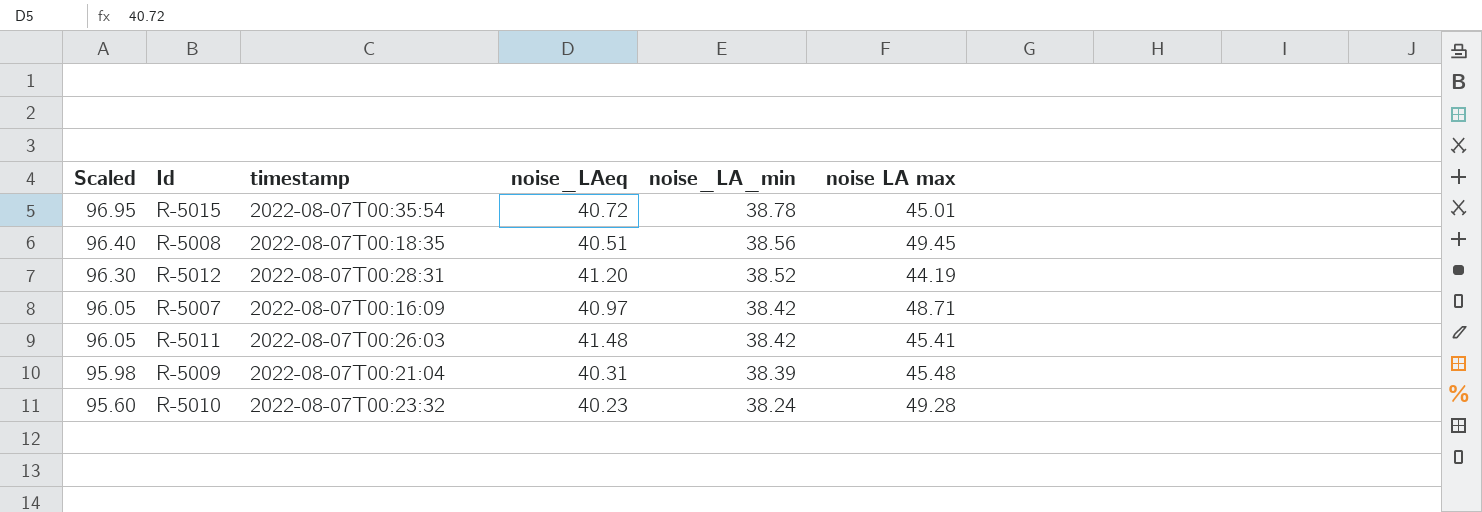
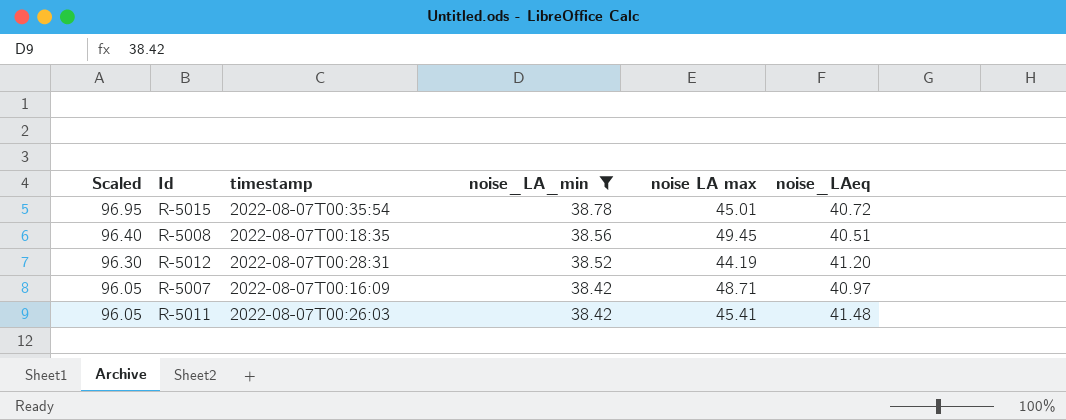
filter: none -> noise_LA_min >= 38.42
column noise_LAeq | position: 4 -> 6

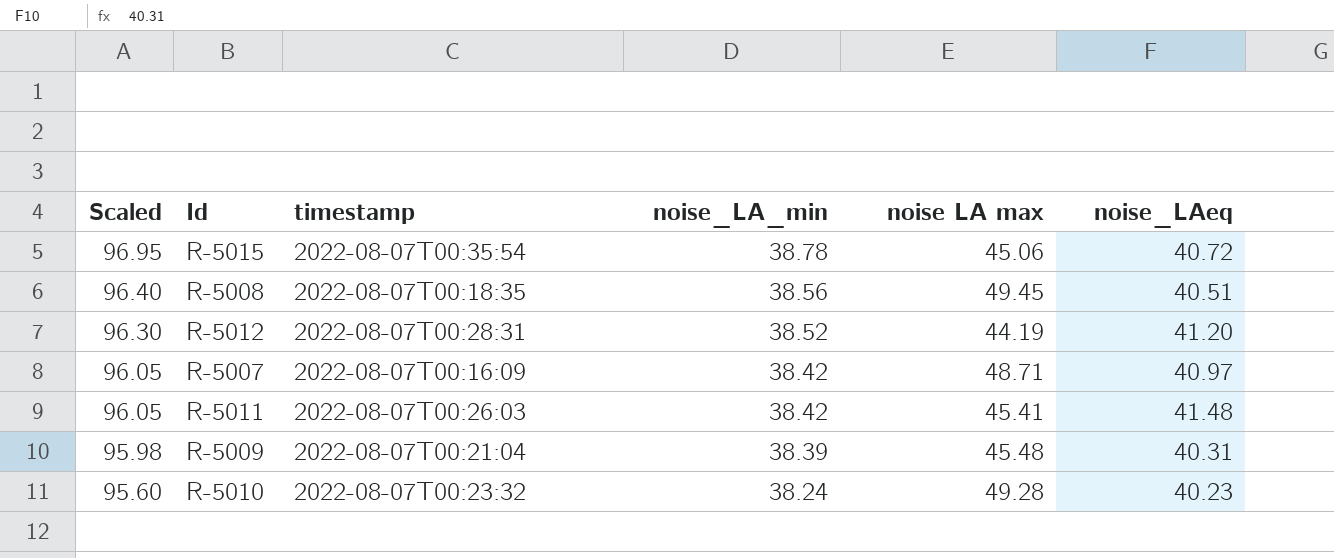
filter: noise_LA_min >= 38.42 -> none
R-5015 | noise LA max: 45.01 -> 45.06

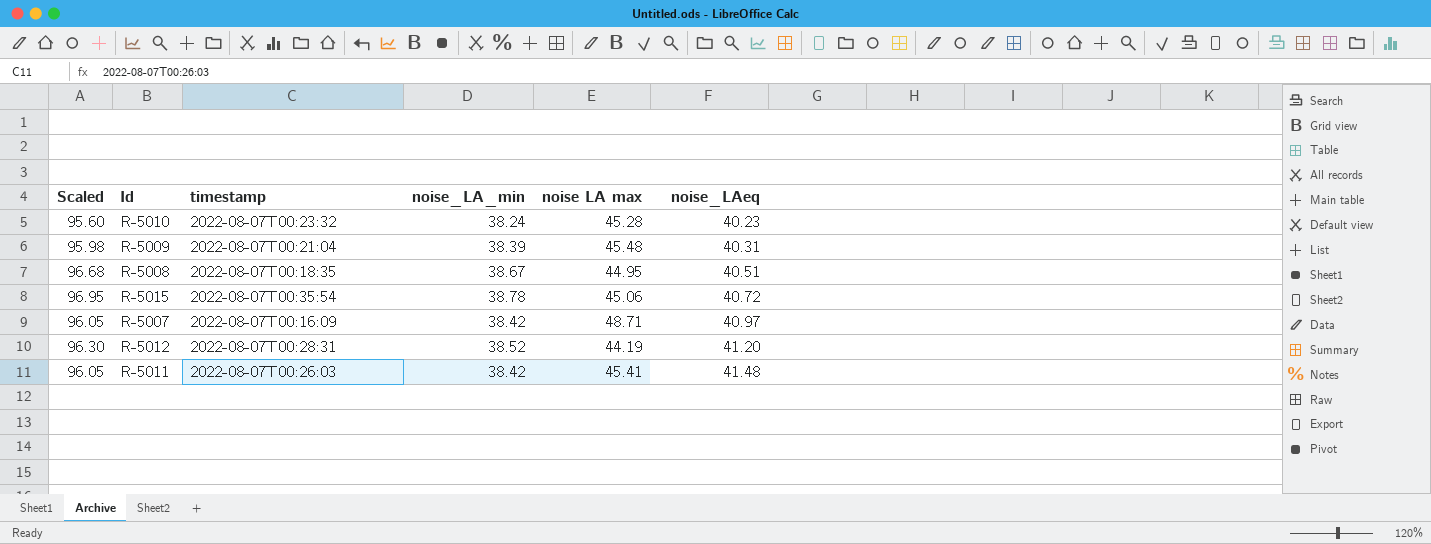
row order: Scaled descending -> noise_LAeq ascending
R-5010 | noise LA max: 49.28 -> 45.28
R-5008 | Scaled: 96.40 -> 96.68
R-5008 | noise_LA_min: 38.56 -> 38.67
R-5008 | noise LA max: 49.45 -> 44.95

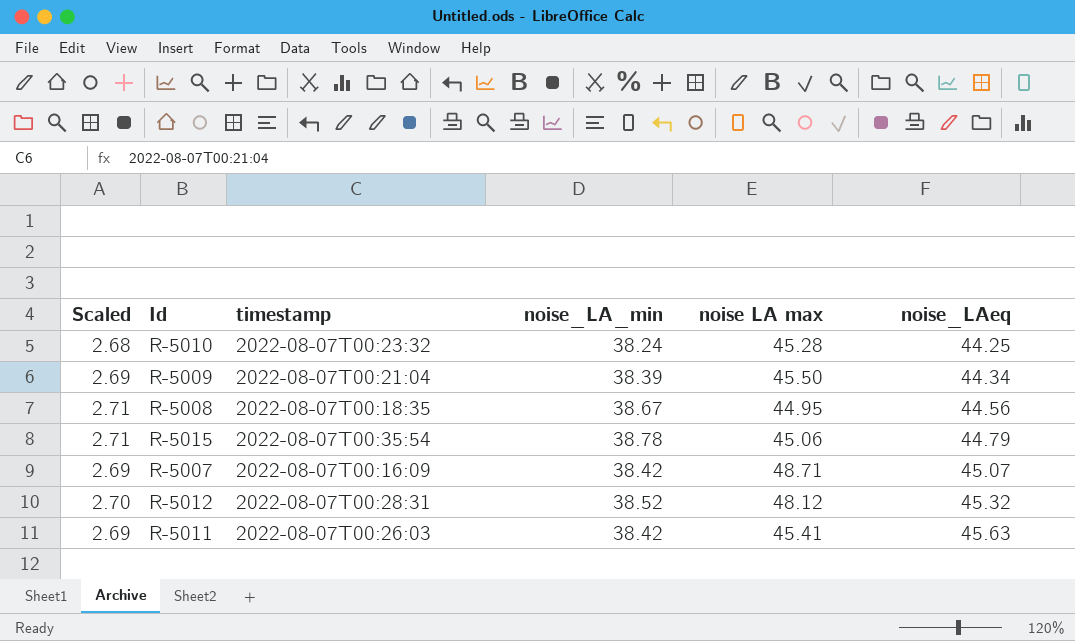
column Scaled | formula: [noise_LA_min] * 2.5 -> [noise_LA_min] * 0.07
R-5010 | noise_LAeq: 40.23 -> 44.25
R-5009 | noise LA max: 45.48 -> 45.50
R-5009 | noise_LAeq: 40.31 -> 44.34
R-5008 | noise_LAeq: 40.51 -> 44.56
R-5015 | noise_LAeq: 40.72 -> 44.79
R-5007 | noise_LAeq: 40.97 -> 45.07
R-5012 | noise LA max: 44.19 -> 48.12
R-5012 | noise_LAeq: 41.20 -> 45.32
R-5011 | noise_LAeq: 41.48 -> 45.63

